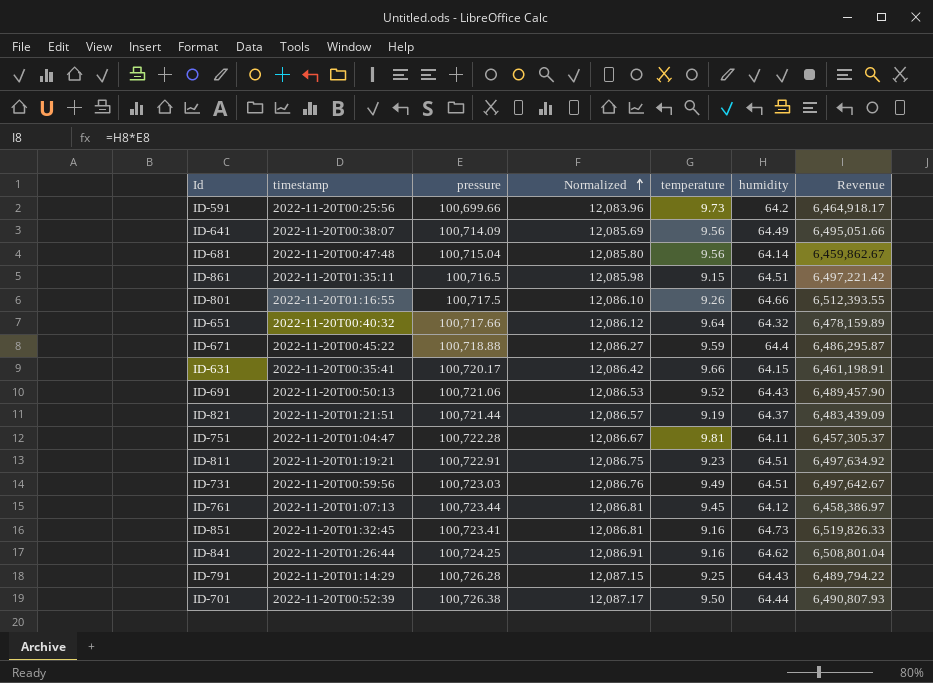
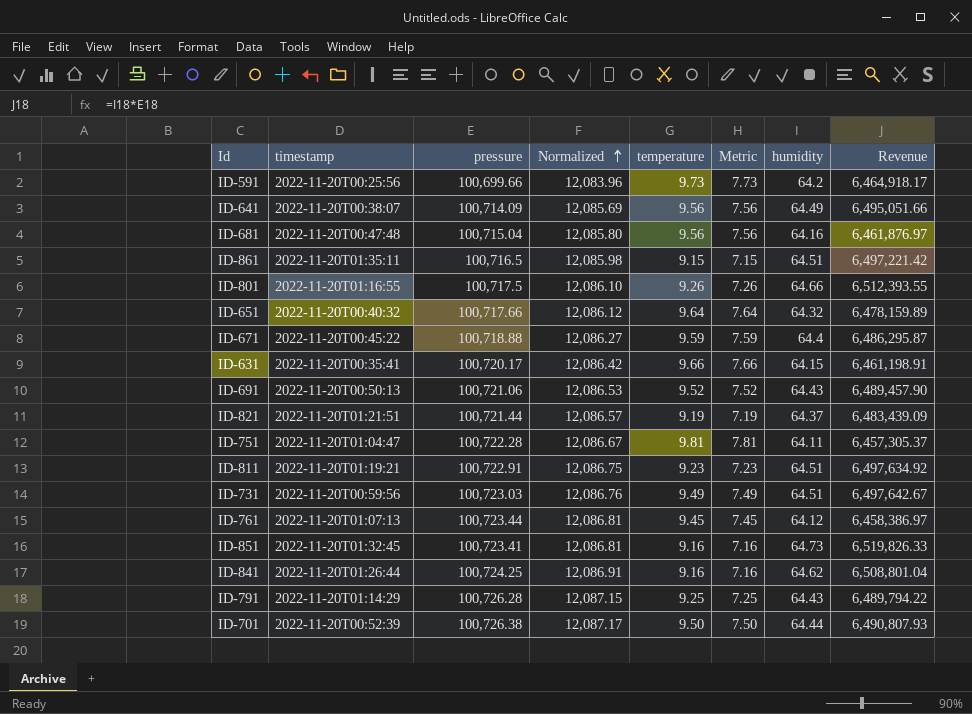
column Metric | formula: none -> [temperature] - 2
ID-681 | humidity: 64.14 -> 64.16
ID-681 | Revenue: 6,459,862.67 -> 6,461,876.97

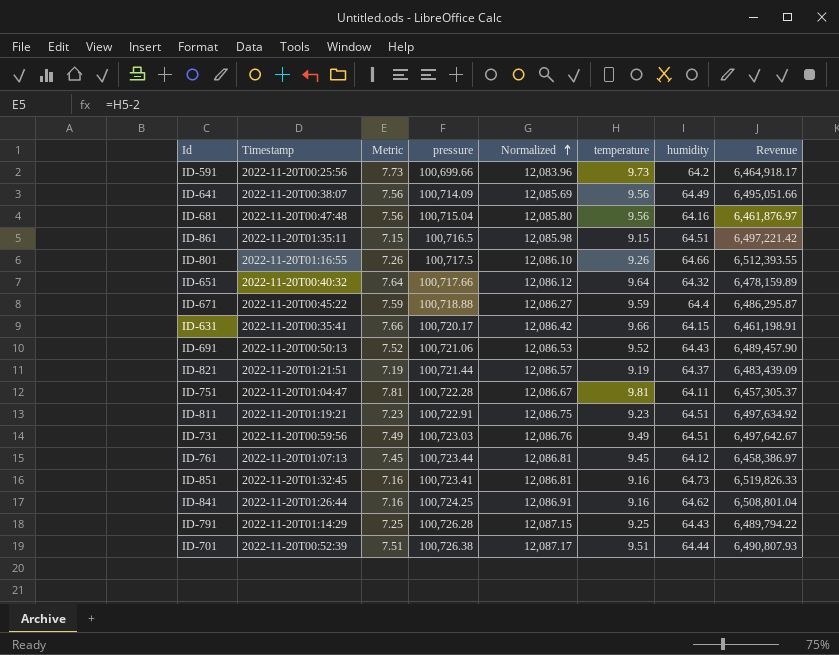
column name: timestamp -> Timestamp
column Metric | position: 6 -> 3
ID-701 | Metric: 7.50 -> 7.51
ID-701 | temperature: 9.50 -> 9.51

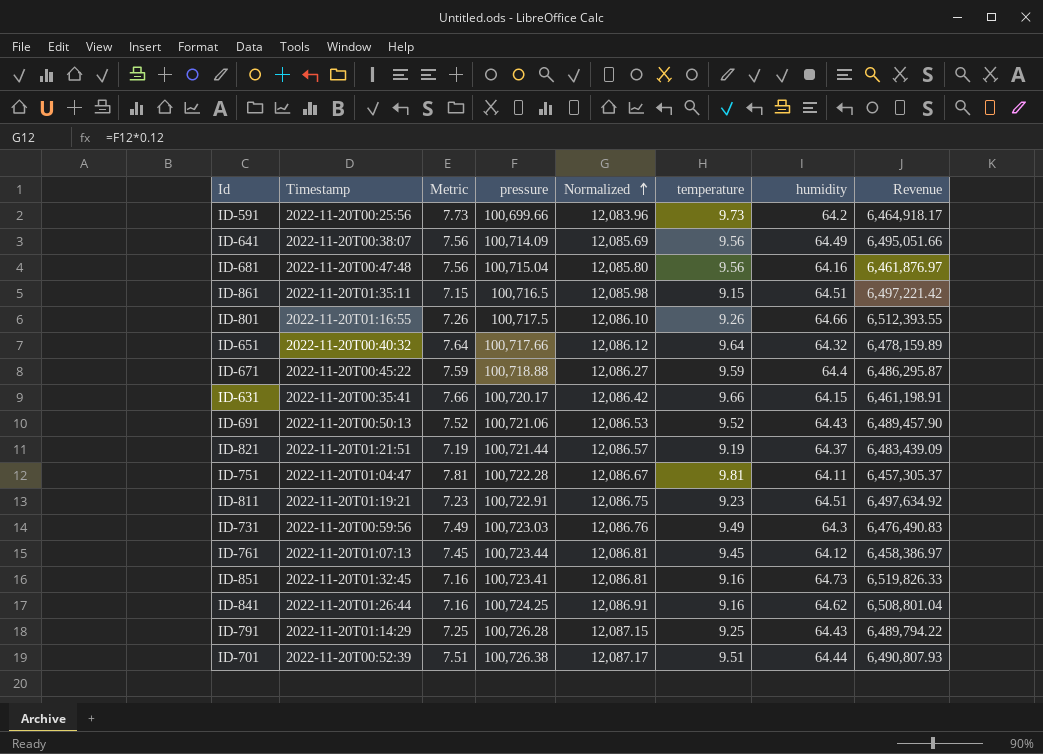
ID-731 | humidity: 64.51 -> 64.3
ID-731 | Revenue: 6,497,642.67 -> 6,476,490.83

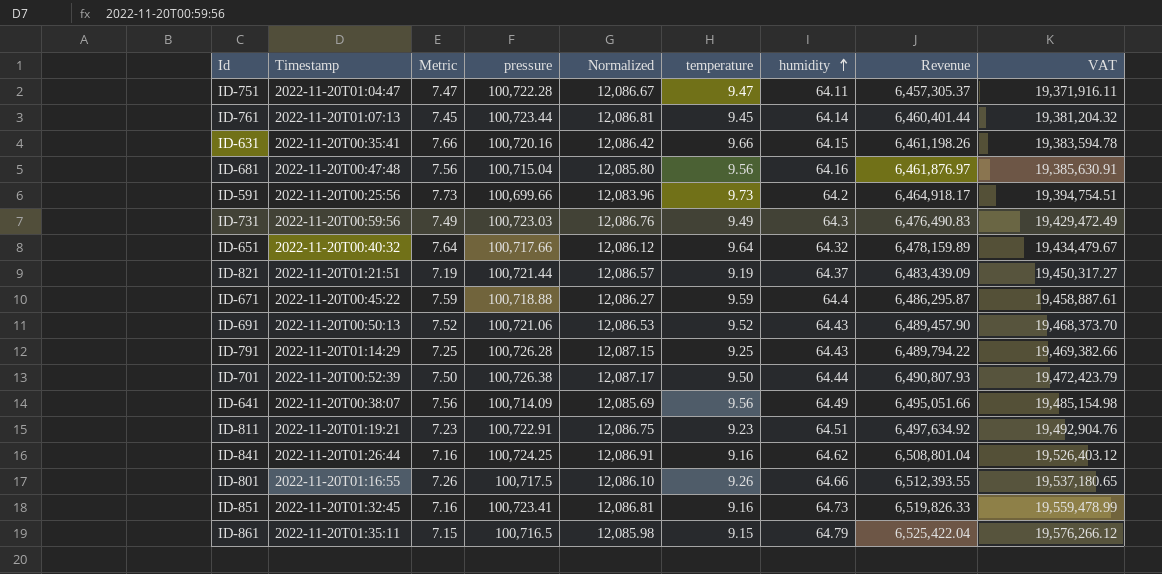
row order: Normalized ascending -> humidity ascending
column VAT | formula: none -> [Revenue] * 3
ID-751 | Metric: 7.81 -> 7.47
ID-751 | temperature: 9.81 -> 9.47
ID-761 | humidity: 64.12 -> 64.14
ID-761 | Revenue: 6,458,386.97 -> 6,460,401.44
ID-631 | pressure: 100,720.17 -> 100,720.16
ID-631 | Revenue: 6,461,198.91 -> 6,461,198.26
ID-701 | Metric: 7.51 -> 7.50
ID-701 | temperature: 9.51 -> 9.50
ID-861 | humidity: 64.51 -> 64.79
ID-861 | Revenue: 6,497,221.42 -> 6,525,422.04

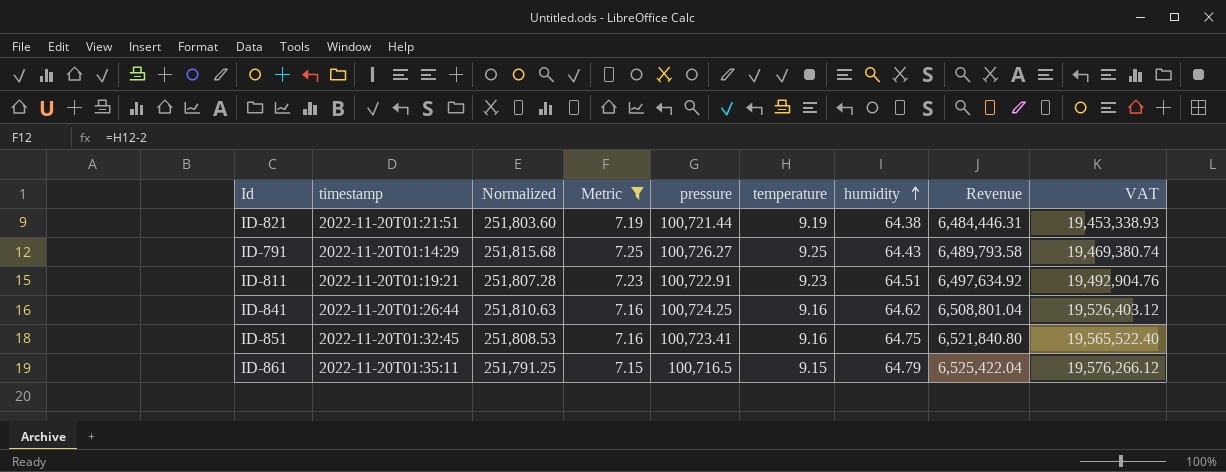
filter: none -> Metric <= 7.25
column name: Timestamp -> timestamp
column Normalized | formula: [pressure] * 0.12 -> [pressure] * 2.5
column Normalized | position: 5 -> 3
ID-821 | humidity: 64.37 -> 64.38
ID-821 | Revenue: 6,483,439.09 -> 6,484,446.31
ID-821 | VAT: 19,450,317.27 -> 19,453,338.93
ID-791 | pressure: 100,726.28 -> 100,726.27
ID-791 | Revenue: 6,489,794.22 -> 6,489,793.58
ID-791 | VAT: 19,469,382.66 -> 19,469,380.74
ID-851 | humidity: 64.73 -> 64.75
ID-851 | Revenue: 6,519,826.33 -> 6,521,840.80
ID-851 | VAT: 19,559,478.99 -> 19,565,522.40

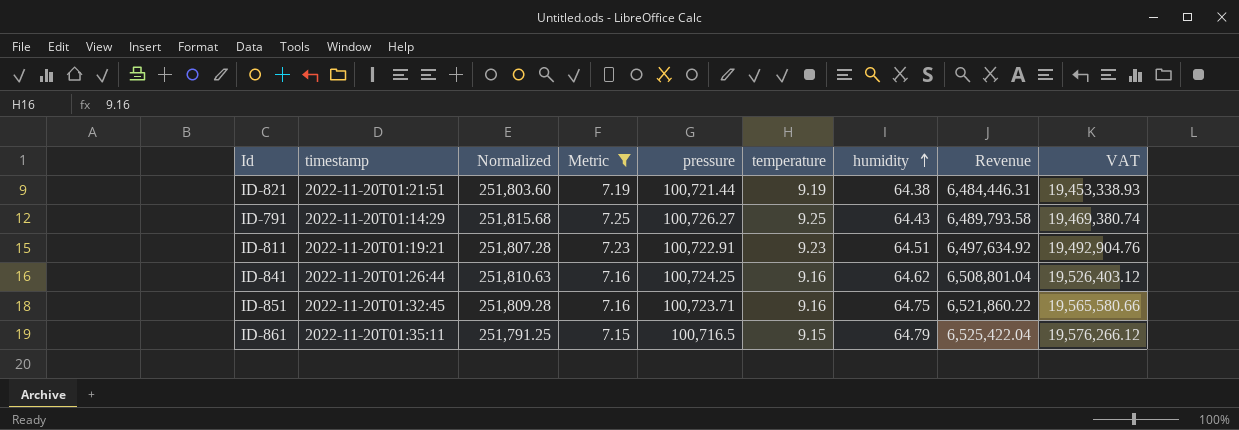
ID-851 | Normalized: 251,808.53 -> 251,809.28
ID-851 | pressure: 100,723.41 -> 100,723.71
ID-851 | Revenue: 6,521,840.80 -> 6,521,860.22
ID-851 | VAT: 19,565,522.40 -> 19,565,580.66

